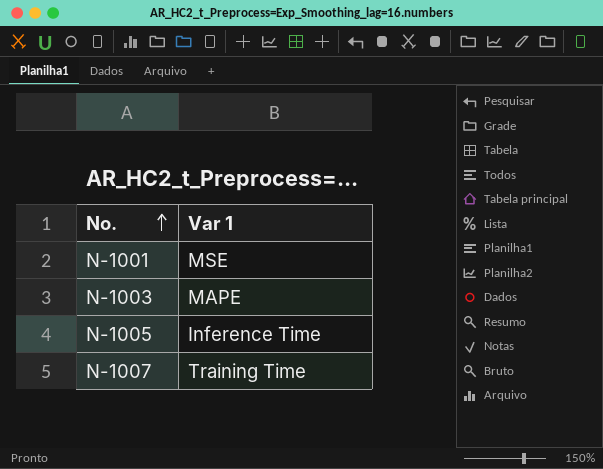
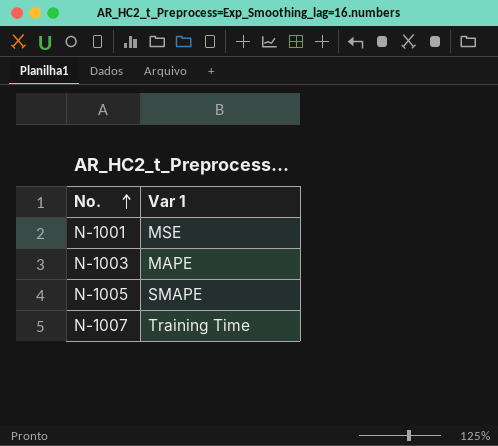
N-1005 | Var 1: Inference Time -> SMAPE

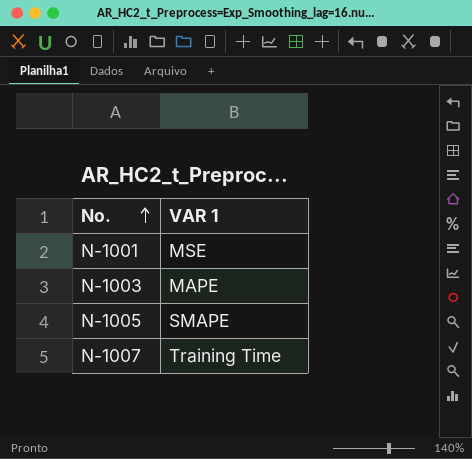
column name: Var 1 -> VAR 1

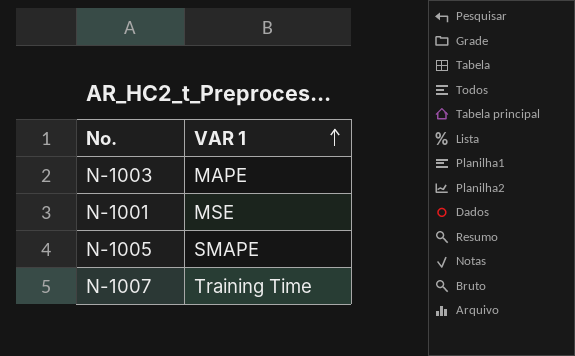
row order: No. ascending -> VAR 1 ascending

